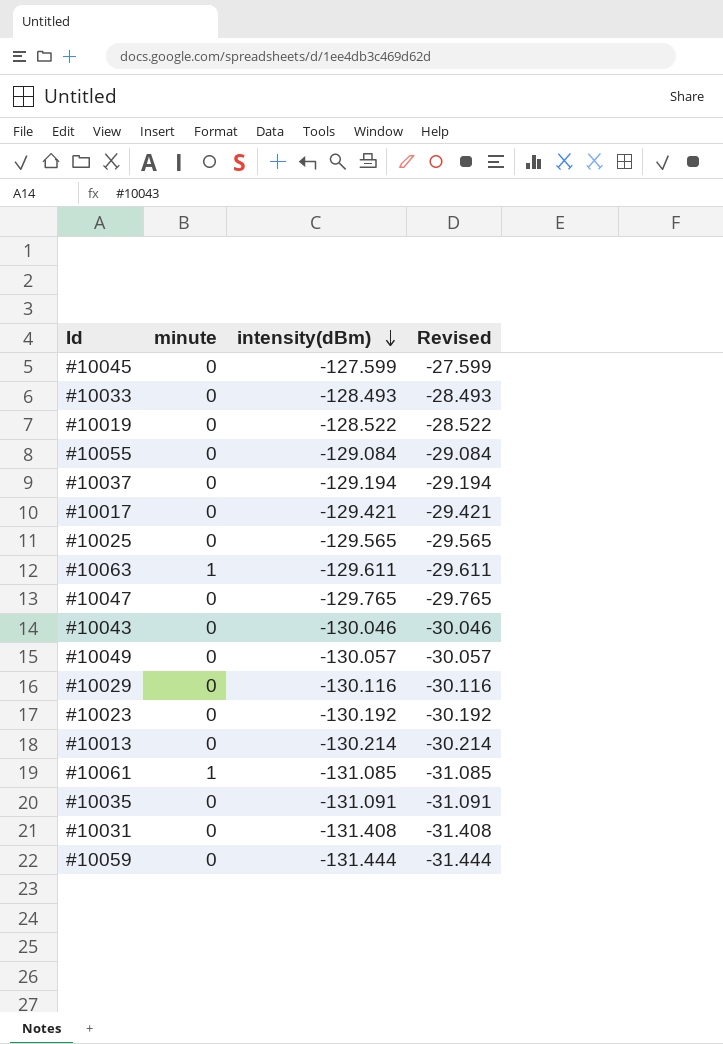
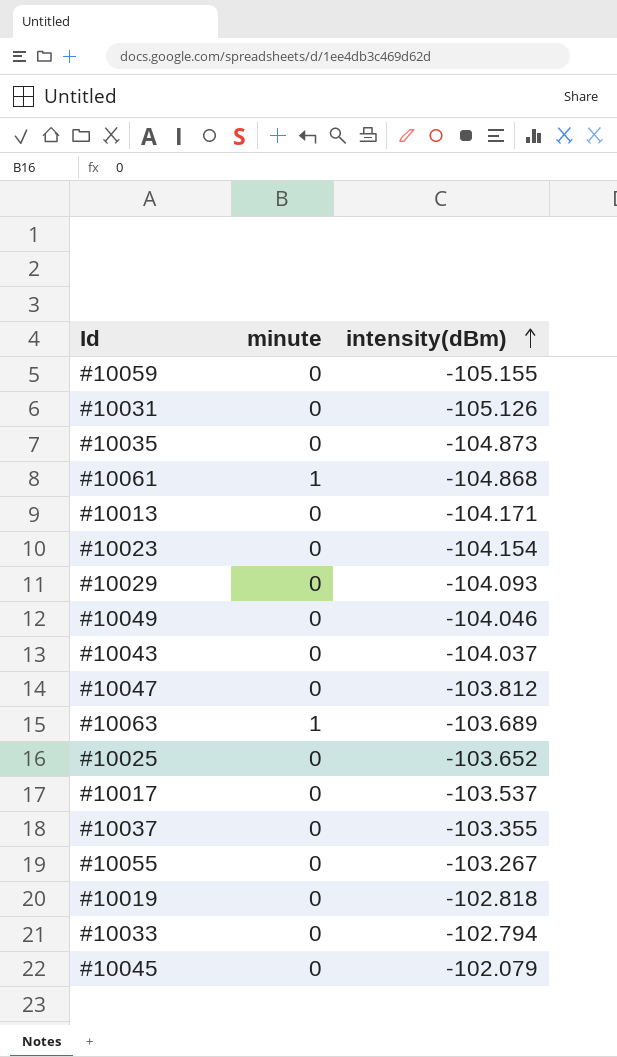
row order: intensity(dBm) descending -> intensity(dBm) ascending
column Revised | formula: [intensity(dBm)] + 100 -> none
#10059 | intensity(dBm): -131.444 -> -105.155
#10031 | intensity(dBm): -131.408 -> -105.126
#10035 | intensity(dBm): -131.091 -> -104.873
#10061 | intensity(dBm): -131.085 -> -104.868
#10013 | intensity(dBm): -130.214 -> -104.171
#10023 | intensity(dBm): -130.192 -> -104.154
#10029 | intensity(dBm): -130.116 -> -104.093
#10049 | intensity(dBm): -130.057 -> -104.046
#10043 | intensity(dBm): -130.046 -> -104.037
#10047 | intensity(dBm): -129.765 -> -103.812
#10063 | intensity(dBm): -129.611 -> -103.689
#10025 | intensity(dBm): -129.565 -> -103.652
#10017 | intensity(dBm): -129.421 -> -103.537
#10037 | intensity(dBm): -129.194 -> -103.355
#10055 | intensity(dBm): -129.084 -> -103.267
#10019 | intensity(dBm): -128.522 -> -102.818
#10033 | intensity(dBm): -128.493 -> -102.794
#10045 | intensity(dBm): -127.599 -> -102.079

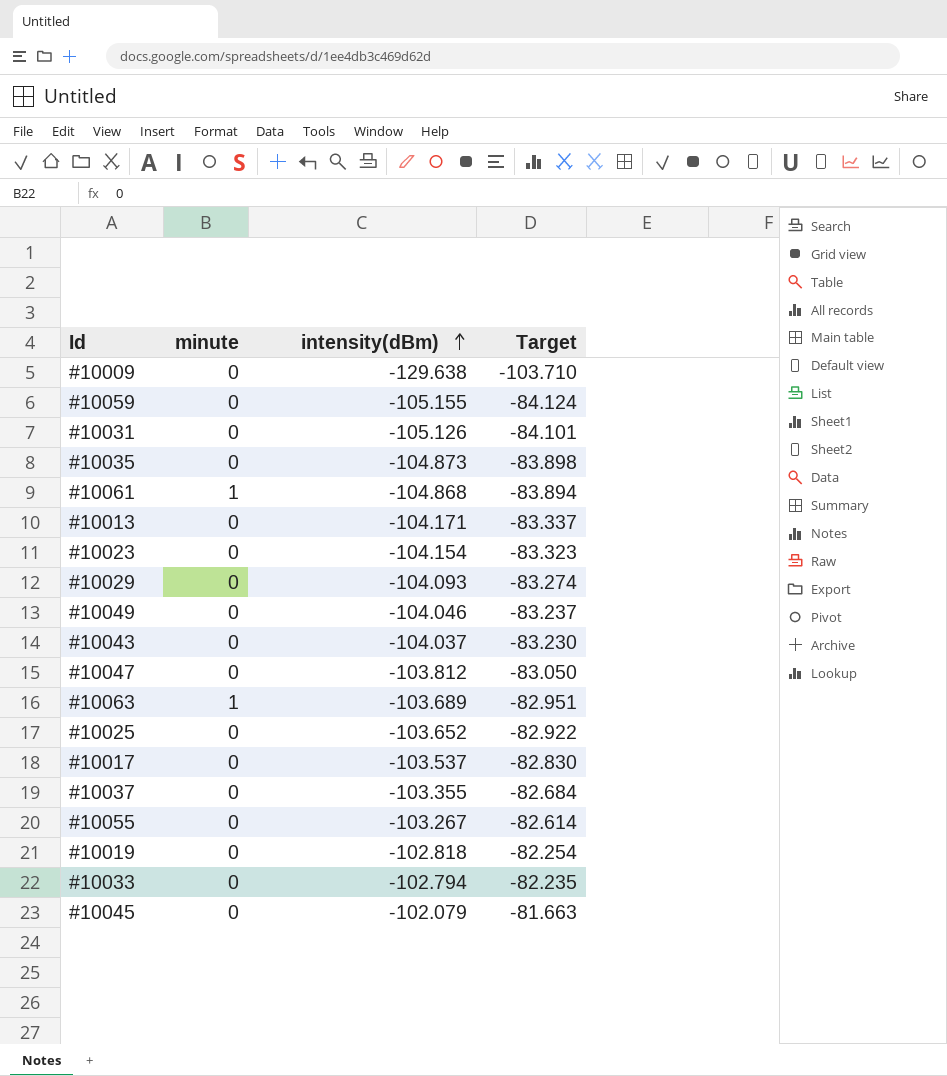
column Target | formula: none -> [intensity(dBm)] * 0.8
row #10009: none -> 0 | -129.638 | -103.710

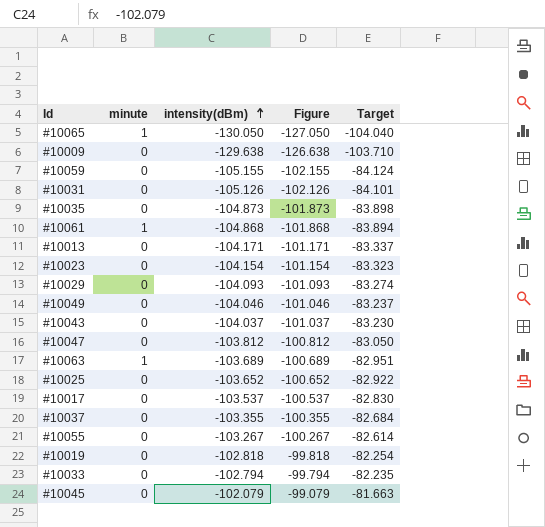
column Figure | formula: none -> [intensity(dBm)] + 3
row #10065: none -> 1 | -130.050 | -127.050 | -104.040

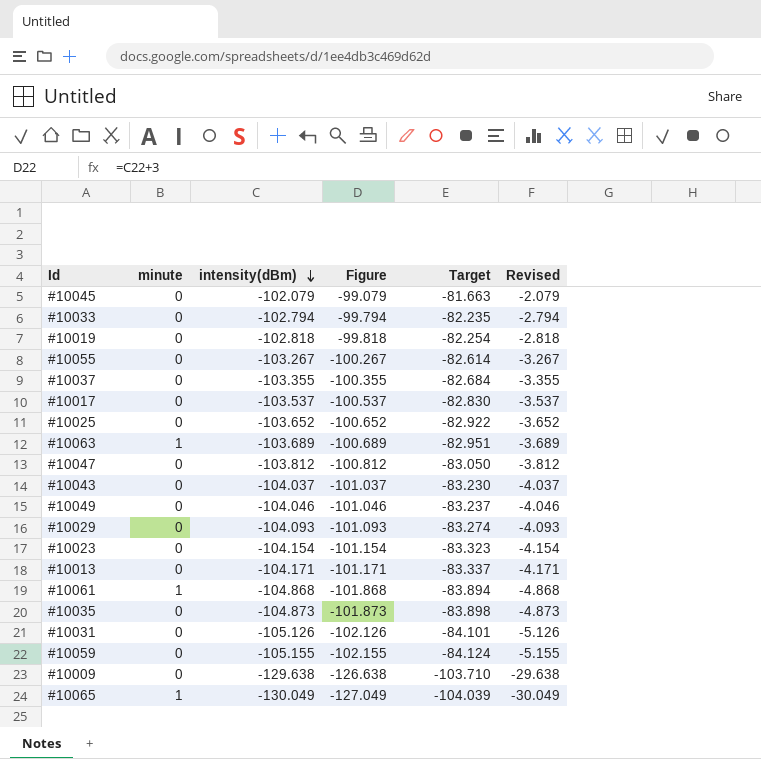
row order: intensity(dBm) ascending -> intensity(dBm) descending
column Revised | formula: none -> [intensity(dBm)] + 100
#10065 | intensity(dBm): -130.050 -> -130.049
#10065 | Figure: -127.050 -> -127.049
#10065 | Target: -104.040 -> -104.039

